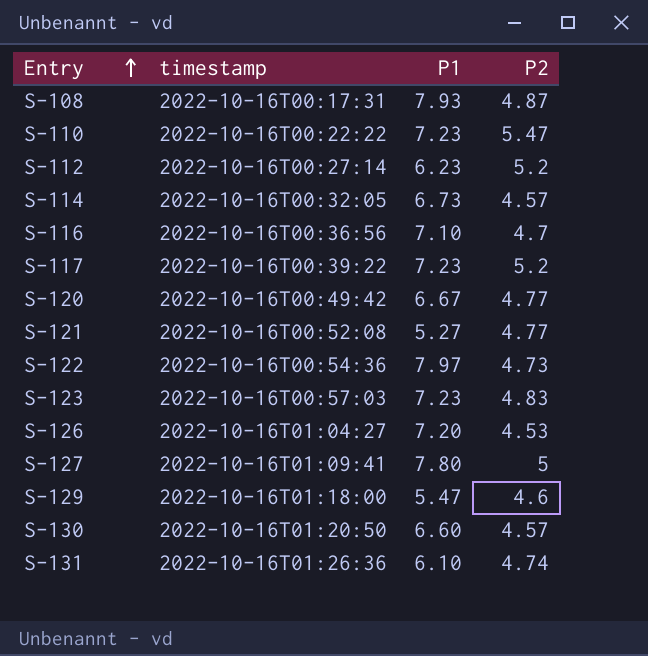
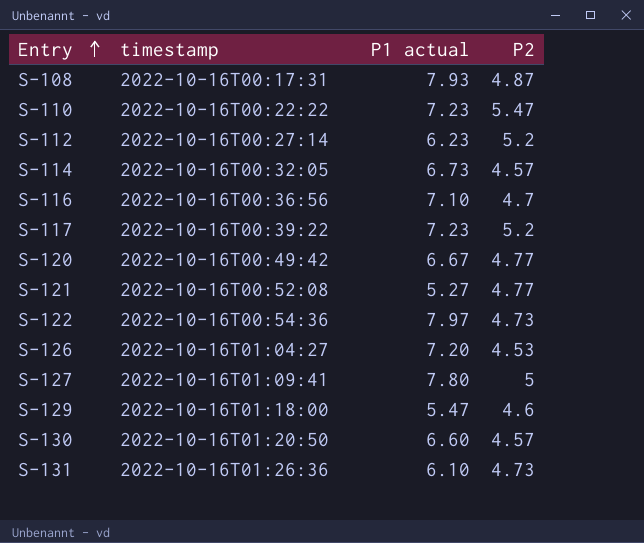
column name: P1 -> P1 actual
row S-123: 2022-10-16T00:57:03 | 7.23 | 4.83 -> none
S-131 | P2: 4.74 -> 4.73

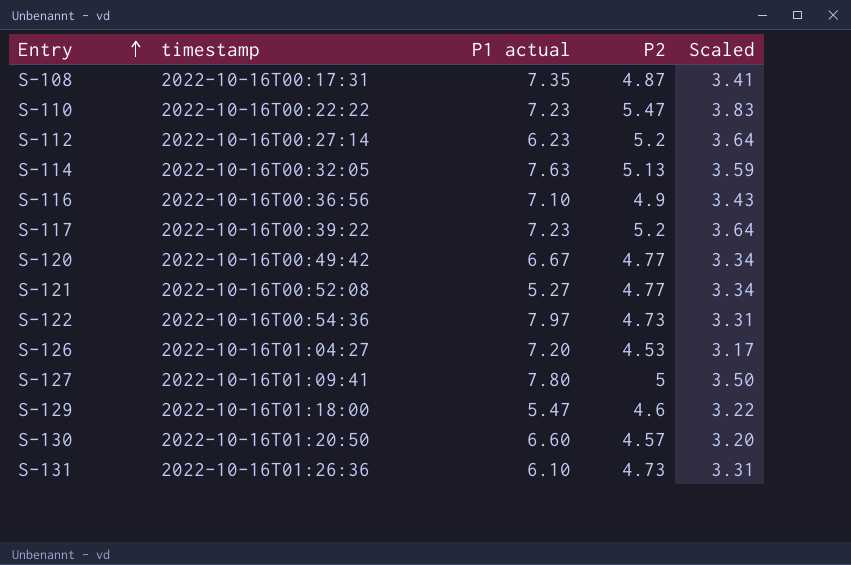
column Scaled | formula: none -> [P2] * 0.7
S-108 | P1 actual: 7.93 -> 7.35
S-114 | P1 actual: 6.73 -> 7.63
S-114 | P2: 4.57 -> 5.13
S-116 | P2: 4.7 -> 4.9

